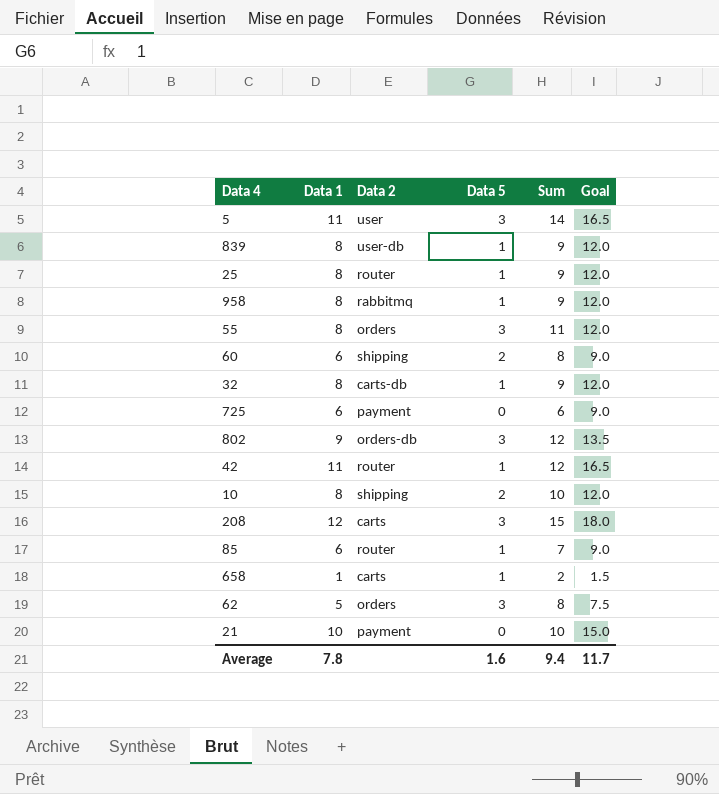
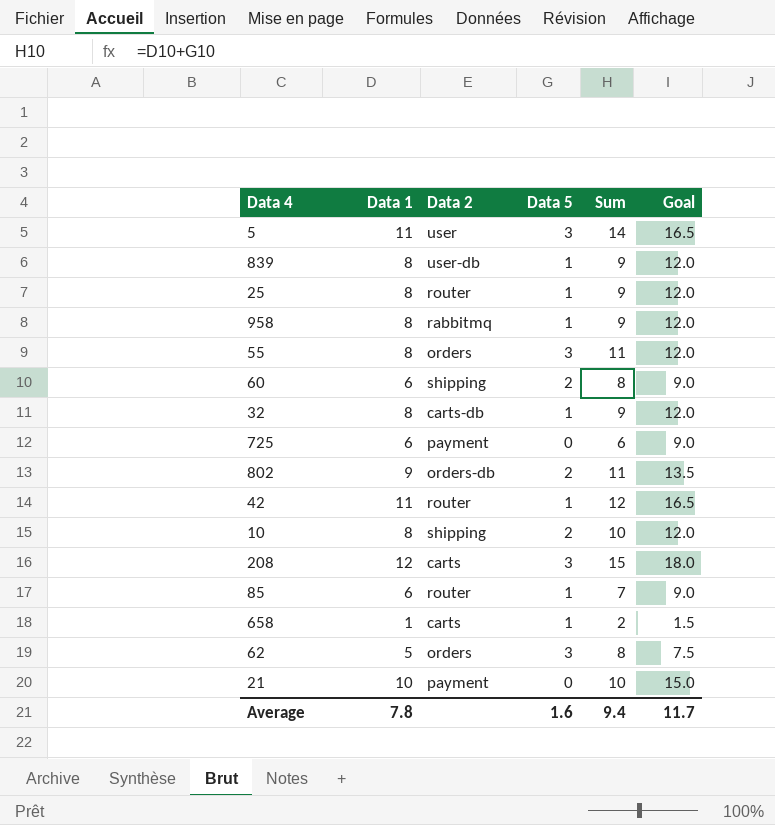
802 | Data 5: 3 -> 2
802 | Sum: 12 -> 11

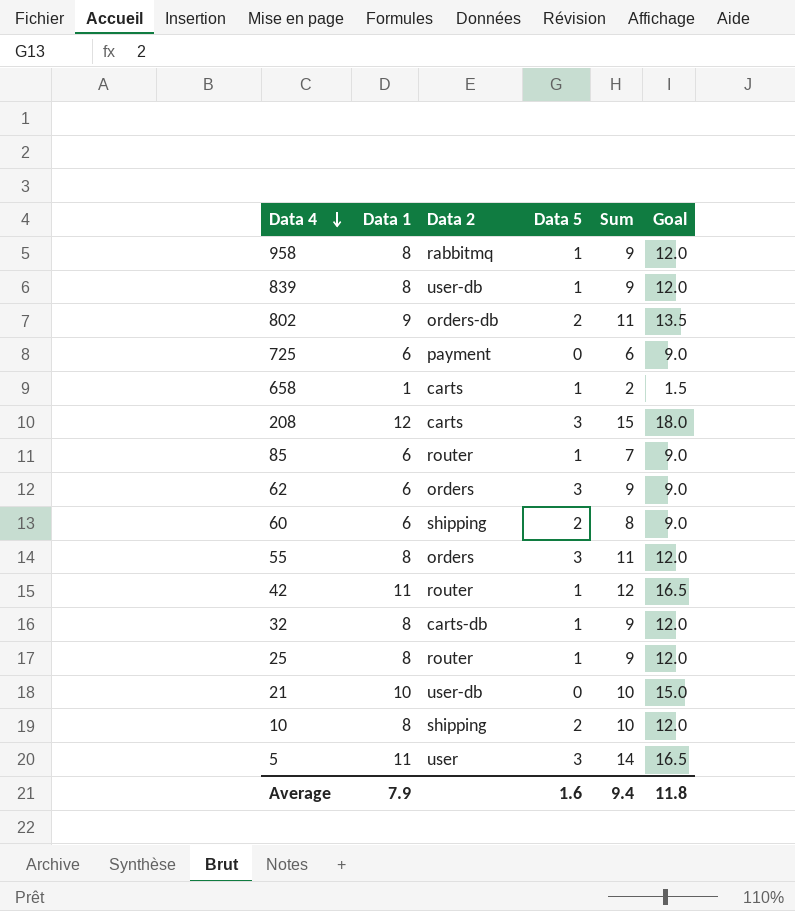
row order: none -> Data 4 descending
62 | Data 1: 5 -> 6
62 | Sum: 8 -> 9
62 | Goal: 7.5 -> 9.0
21 | Data 2: payment -> user-db
Average | Data 1: 7.8 -> 7.9
Average | Goal: 11.7 -> 11.8

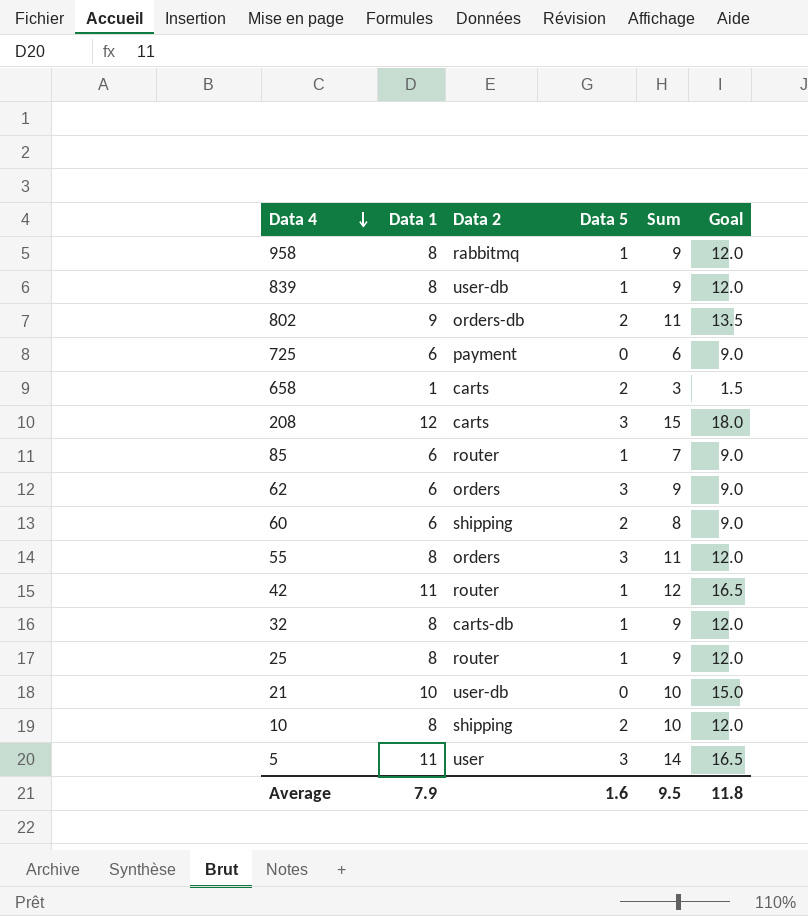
658 | Data 5: 1 -> 2
658 | Sum: 2 -> 3
Average | Sum: 9.4 -> 9.5

